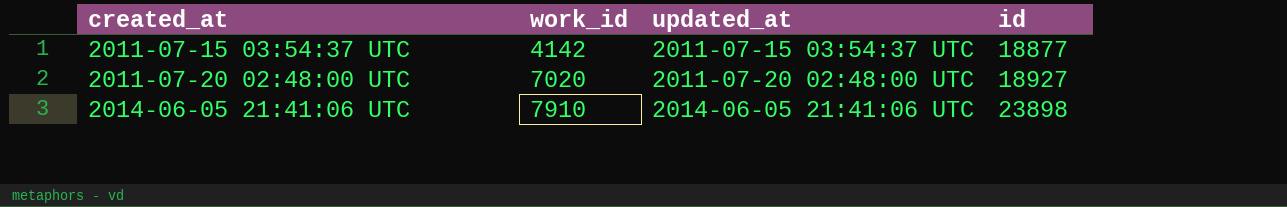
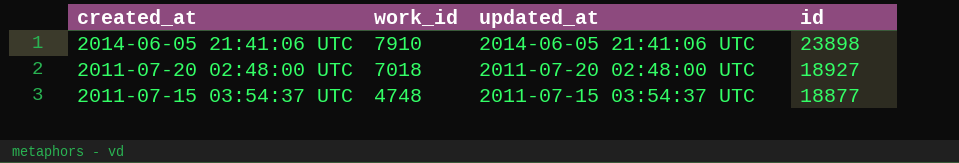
row order: created_at ascending -> created_at descending
2011-07-20 02:48:00 UTC | work_id: 7020 -> 7018
2011-07-15 03:54:37 UTC | work_id: 4142 -> 4748

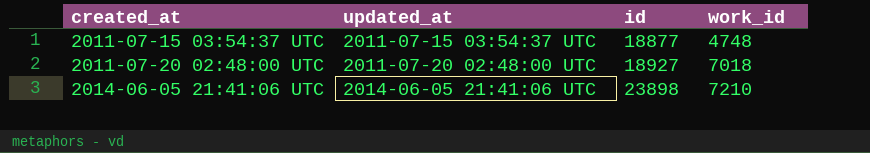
row order: created_at descending -> created_at ascending
column work_id | position: 2 -> 4
2014-06-05 21:41:06 UTC | work_id: 7910 -> 7210

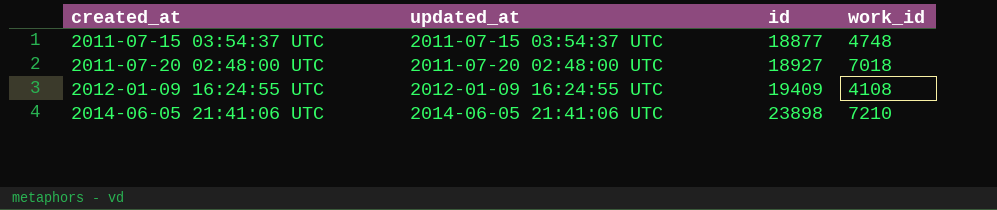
row 2012-01-09 16:24:55 UTC: none -> 2012-01-09 16:24:55 UTC | 19409 | 4108

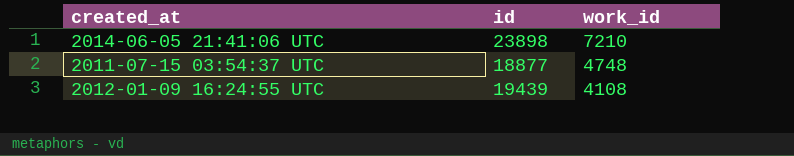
row order: created_at ascending -> work_id descending
column updated_at | position: 2 -> none
row 2011-07-20 02:48:00 UTC: 2011-07-20 02:48:00 UTC | 18927 | 7018 -> none
2012-01-09 16:24:55 UTC | id: 19409 -> 19439

